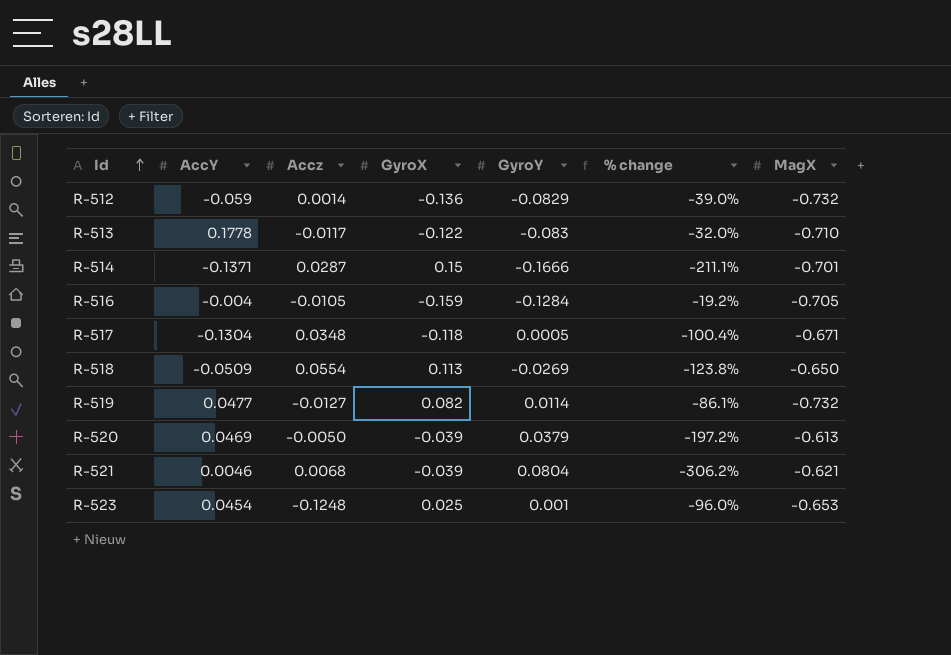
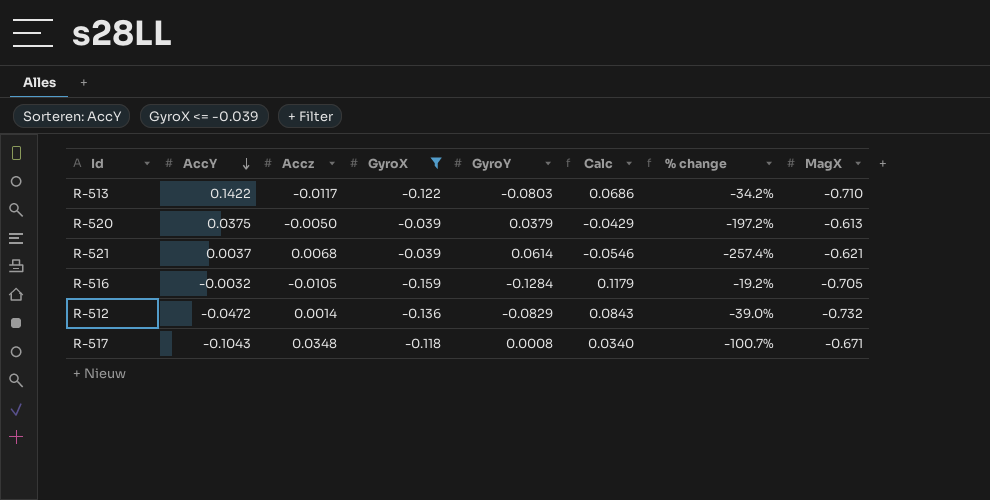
filter: none -> GyroX <= -0.039
row order: Id ascending -> AccY descending
column Calc | formula: none -> [Accz] - [GyroY]
R-513 | AccY: 0.1778 -> 0.1422
R-513 | GyroY: -0.083 -> -0.0803
R-513 | % change: -32.0% -> -34.2%
R-520 | AccY: 0.0469 -> 0.0375
R-521 | AccY: 0.0046 -> 0.0037
R-521 | GyroY: 0.0804 -> 0.0614
R-521 | % change: -306.2% -> -257.4%
R-516 | AccY: -0.004 -> -0.0032
R-512 | AccY: -0.059 -> -0.0472
R-517 | AccY: -0.1304 -> -0.1043
R-517 | GyroY: 0.0005 -> 0.0008
R-517 | % change: -100.4% -> -100.7%

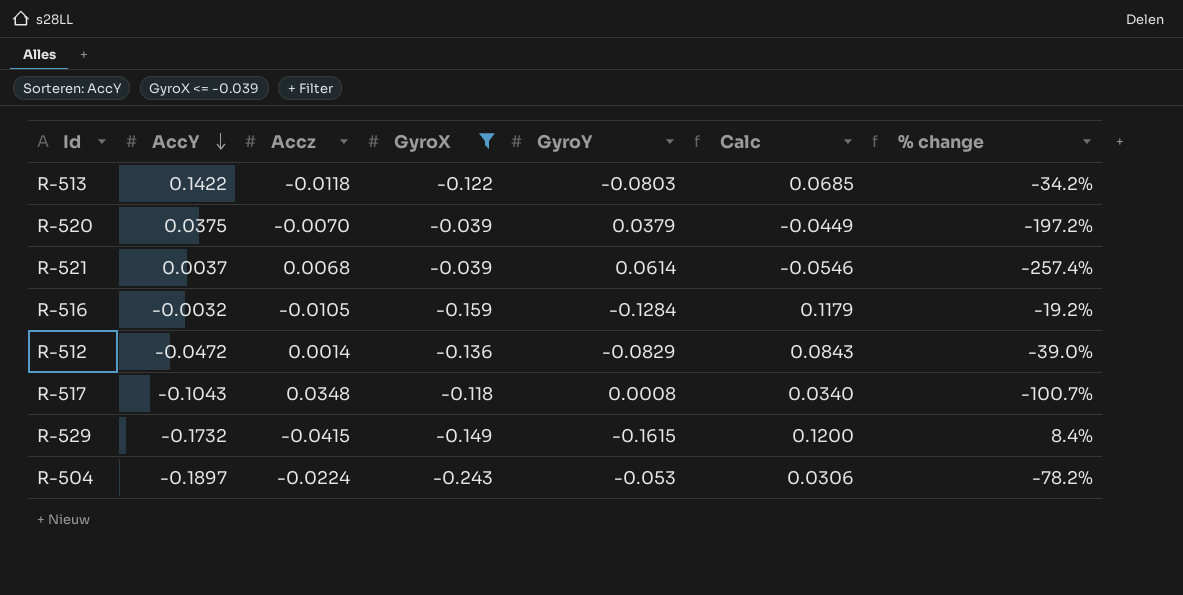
column MagX | position: 8 -> none
R-513 | Accz: -0.0117 -> -0.0118
R-513 | Calc: 0.0686 -> 0.0685
R-520 | Accz: -0.0050 -> -0.0070
R-520 | Calc: -0.0429 -> -0.0449
row R-529: none -> -0.1732 | -0.0415 | -0.149 | -0.1615 | 0.1200 | 8.4%
row R-504: none -> -0.1897 | -0.0224 | -0.243 | -0.053 | 0.0306 | -78.2%

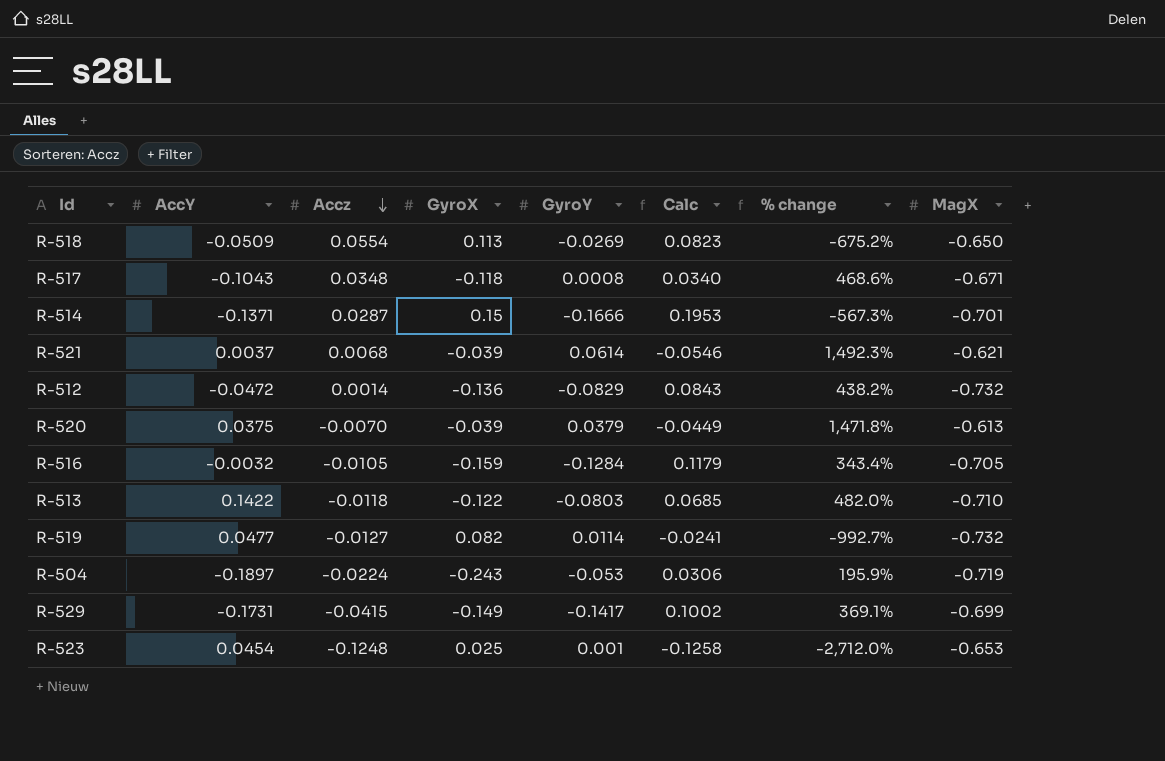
filter: GyroX <= -0.039 -> none
row order: AccY descending -> Accz descending
column % change | formula: ([GyroY] - [GyroX]) / [GyroX] -> ([MagX] - [GyroX]) / [GyroX]
column MagX | position: none -> 8
R-529 | AccY: -0.1732 -> -0.1731
R-529 | GyroY: -0.1615 -> -0.1417
R-529 | Calc: 0.1200 -> 0.1002

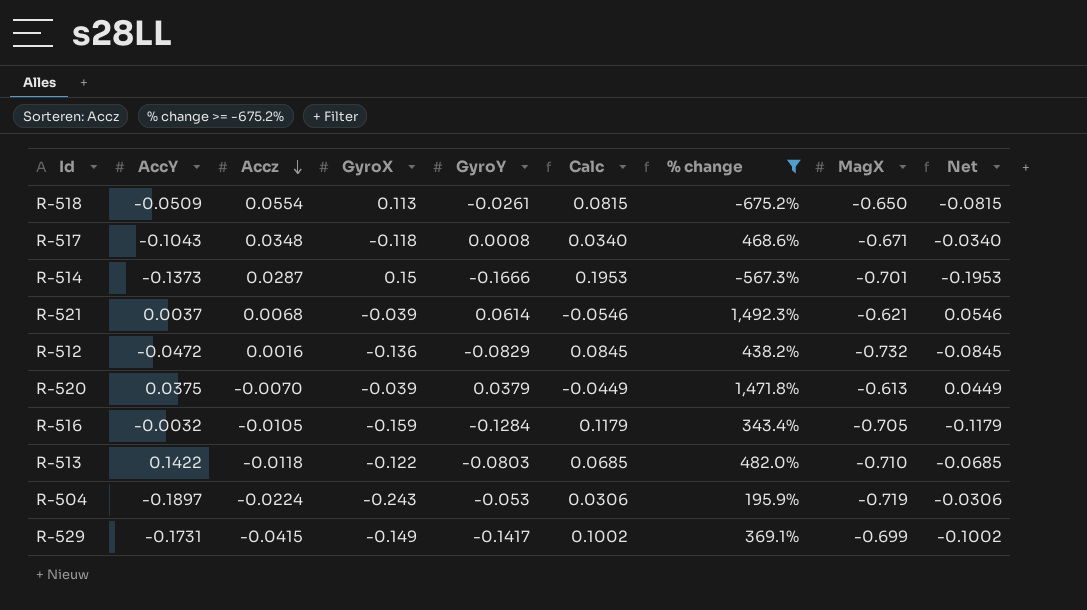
filter: none -> % change >= -675.2%
column Net | formula: none -> [GyroY] - [Accz]
R-518 | GyroY: -0.0269 -> -0.0261
R-518 | Calc: 0.0823 -> 0.0815
R-514 | AccY: -0.1371 -> -0.1373
R-512 | Accz: 0.0014 -> 0.0016
R-512 | Calc: 0.0843 -> 0.0845

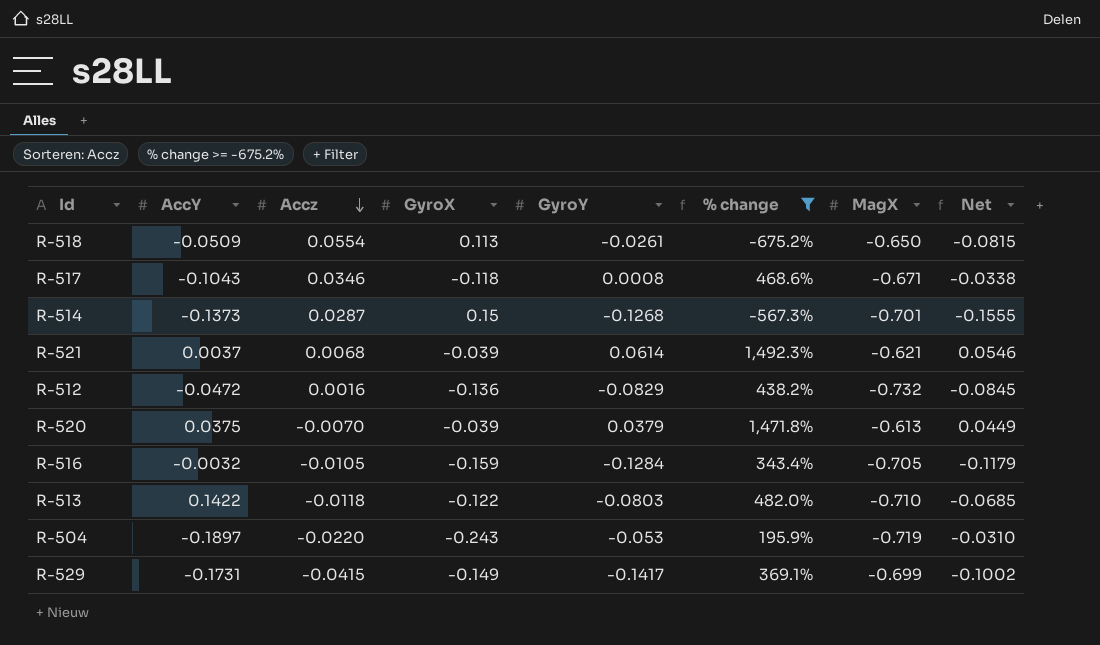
column Calc | formula: [Accz] - [GyroY] -> none
R-517 | Accz: 0.0348 -> 0.0346
R-517 | Net: -0.0340 -> -0.0338
R-514 | GyroY: -0.1666 -> -0.1268
R-514 | Net: -0.1953 -> -0.1555
R-504 | Accz: -0.0224 -> -0.0220
R-504 | Net: -0.0306 -> -0.0310

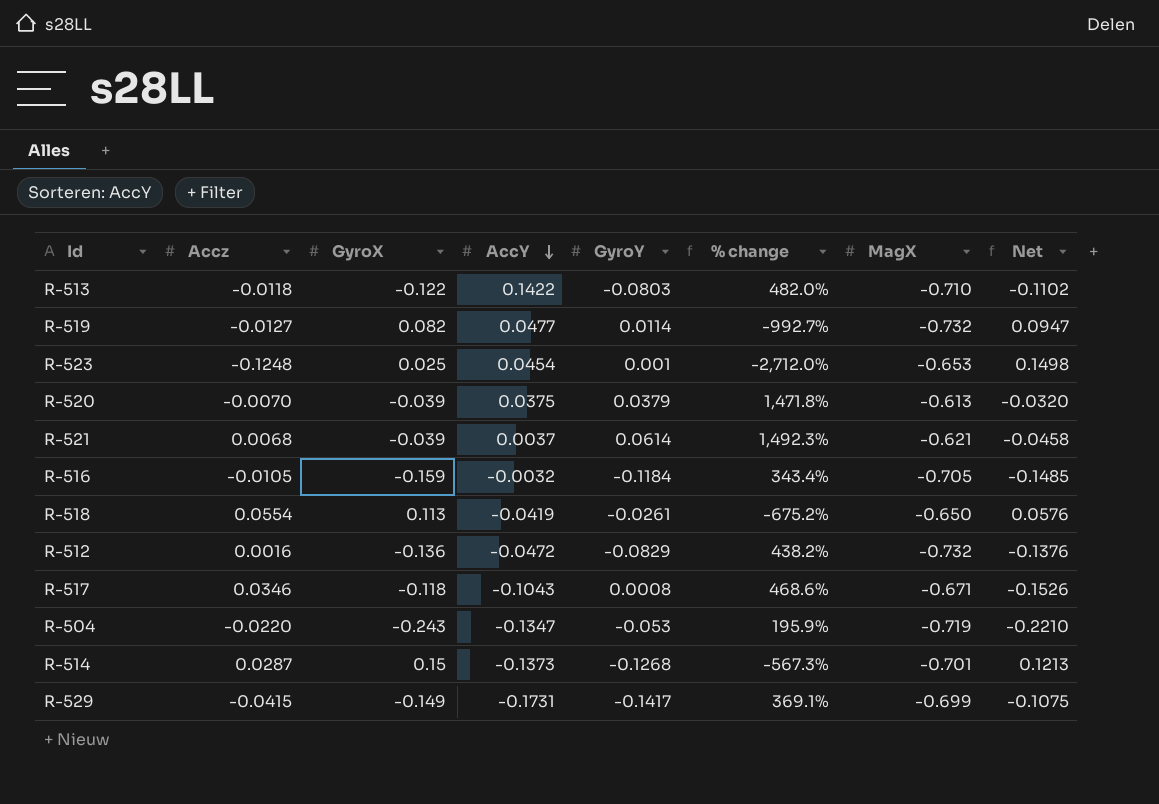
filter: % change >= -675.2% -> none
row order: Accz descending -> AccY descending
column AccY | position: 2 -> 4
column Net | formula: [GyroY] - [Accz] -> [GyroX] - [Accz]
R-516 | GyroY: -0.1284 -> -0.1184
R-518 | AccY: -0.0509 -> -0.0419
R-504 | AccY: -0.1897 -> -0.1347

